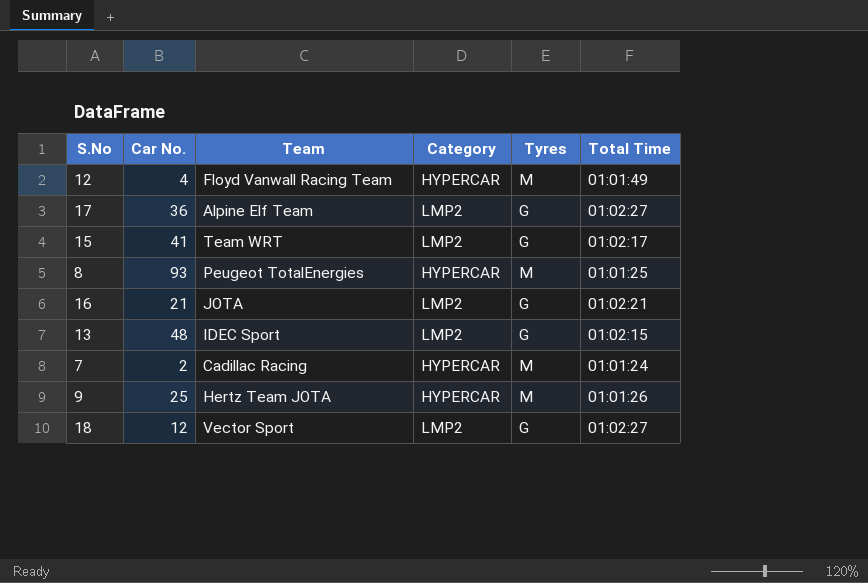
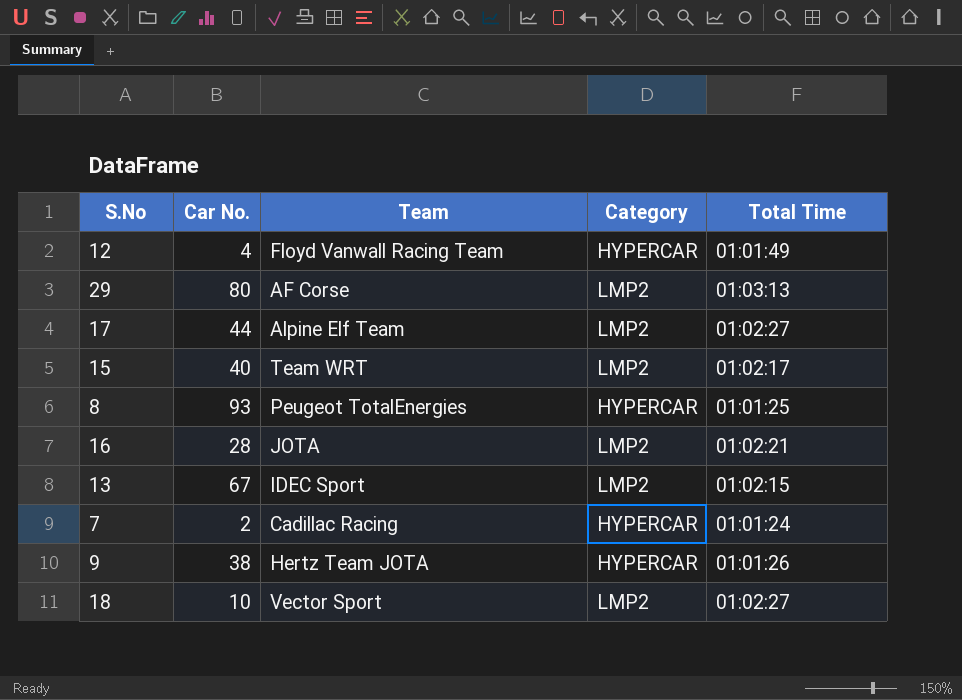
column Tyres | position: 5 -> none
row 29: none -> 80 | AF Corse | LMP2 | 01:03:13
17 | Car No.: 36 -> 44
15 | Car No.: 41 -> 40
16 | Car No.: 21 -> 28
13 | Car No.: 48 -> 67
9 | Car No.: 25 -> 38
18 | Car No.: 12 -> 10

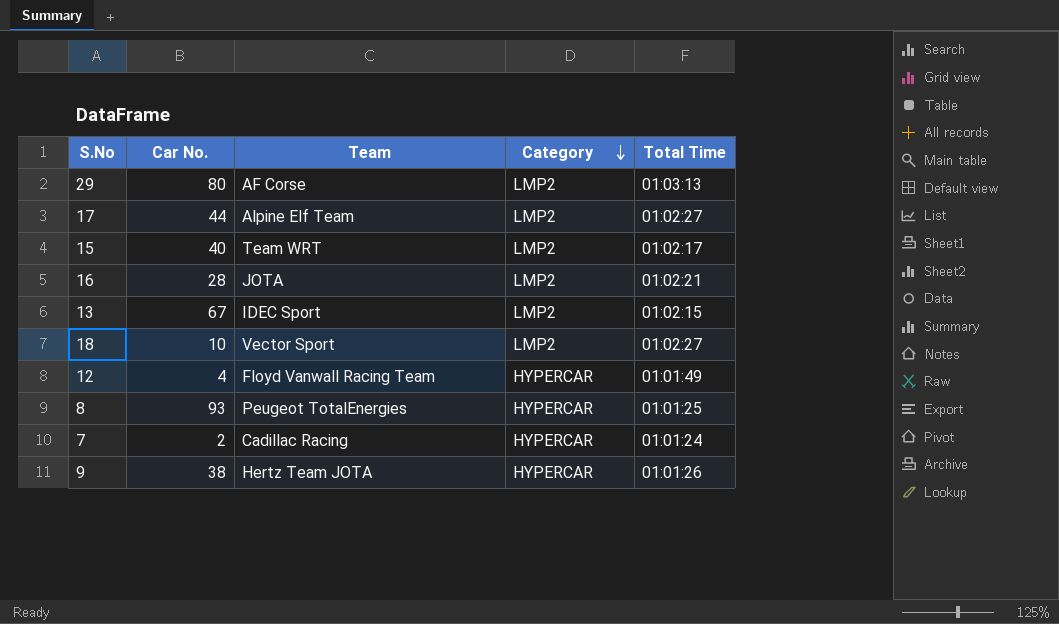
row order: none -> Category descending

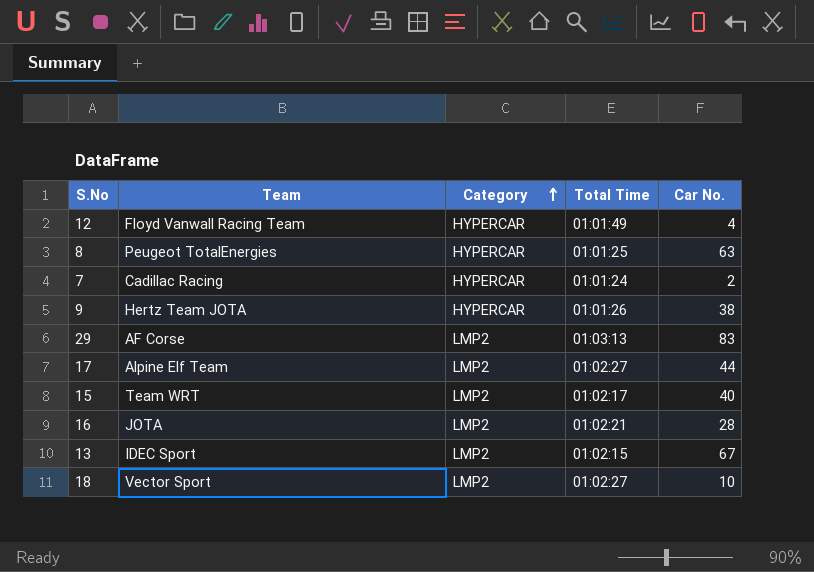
row order: Category descending -> Category ascending
column Car No. | position: 2 -> 5
8 | Car No.: 93 -> 63
29 | Car No.: 80 -> 83

